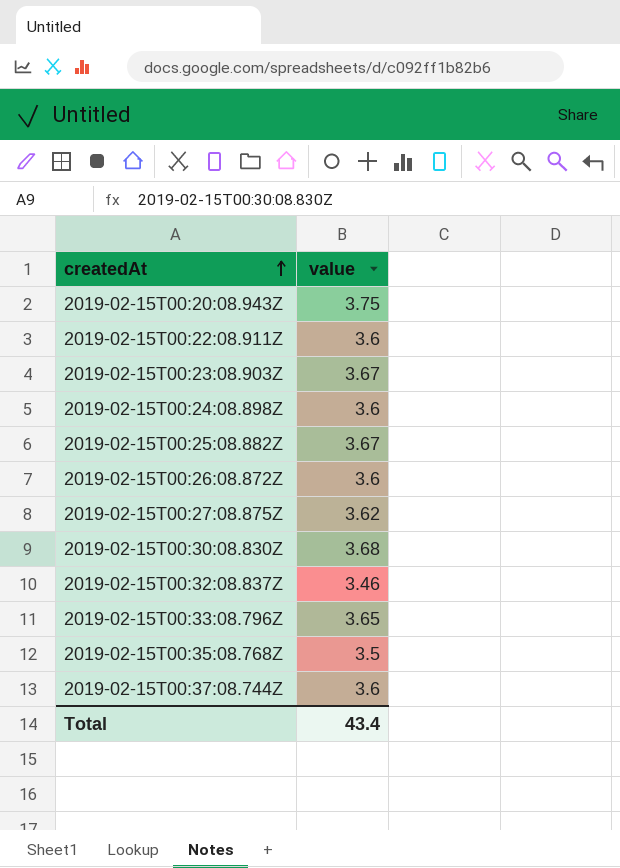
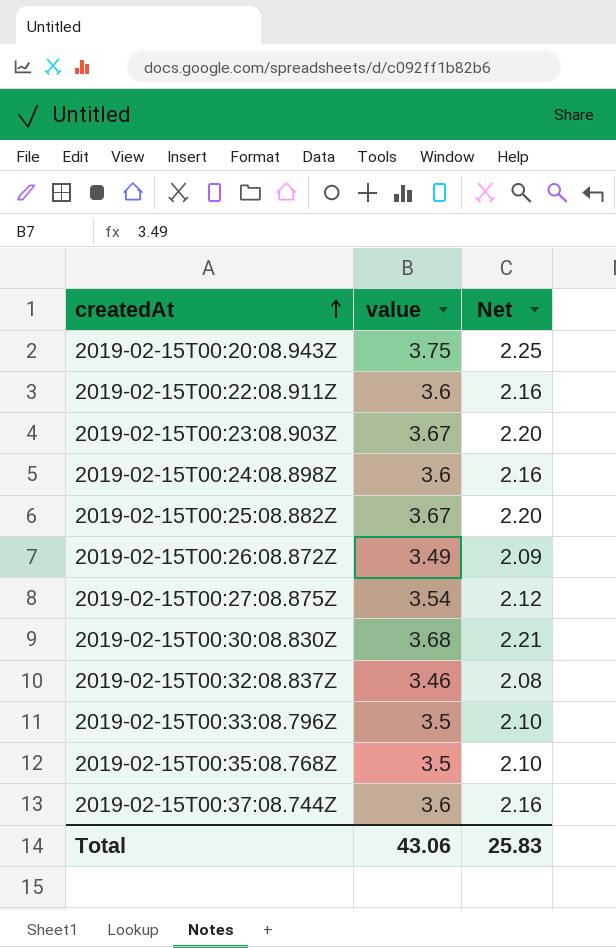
column Net | formula: none -> [value] * 0.6
2019-02-15T00:26:08.872Z | value: 3.6 -> 3.49
2019-02-15T00:27:08.875Z | value: 3.62 -> 3.54
2019-02-15T00:33:08.796Z | value: 3.65 -> 3.5
Total | value: 43.4 -> 43.06

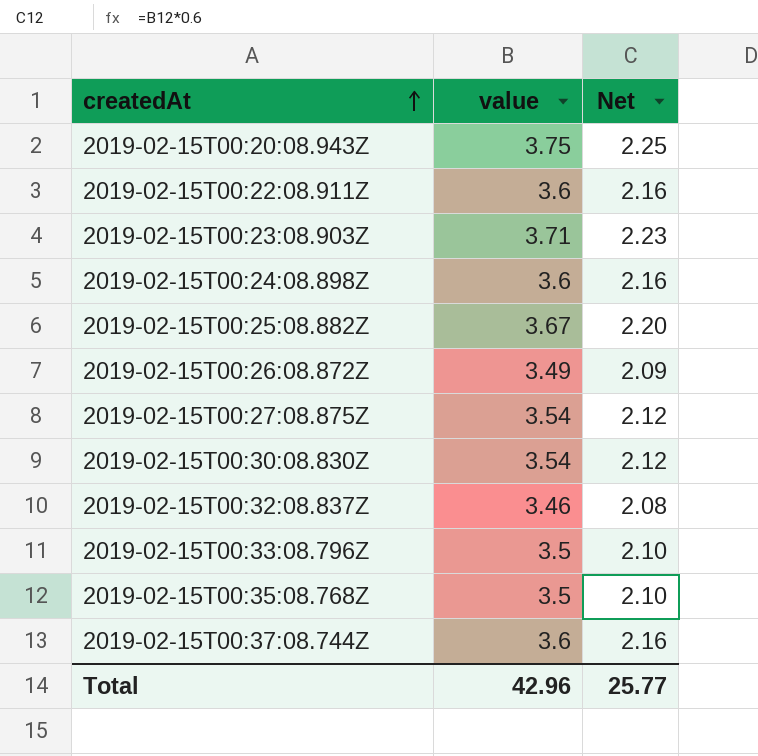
2019-02-15T00:23:08.903Z | value: 3.67 -> 3.71
2019-02-15T00:23:08.903Z | Net: 2.20 -> 2.23
2019-02-15T00:30:08.830Z | value: 3.68 -> 3.54
2019-02-15T00:30:08.830Z | Net: 2.21 -> 2.12
Total | value: 43.06 -> 42.96
Total | Net: 25.83 -> 25.77

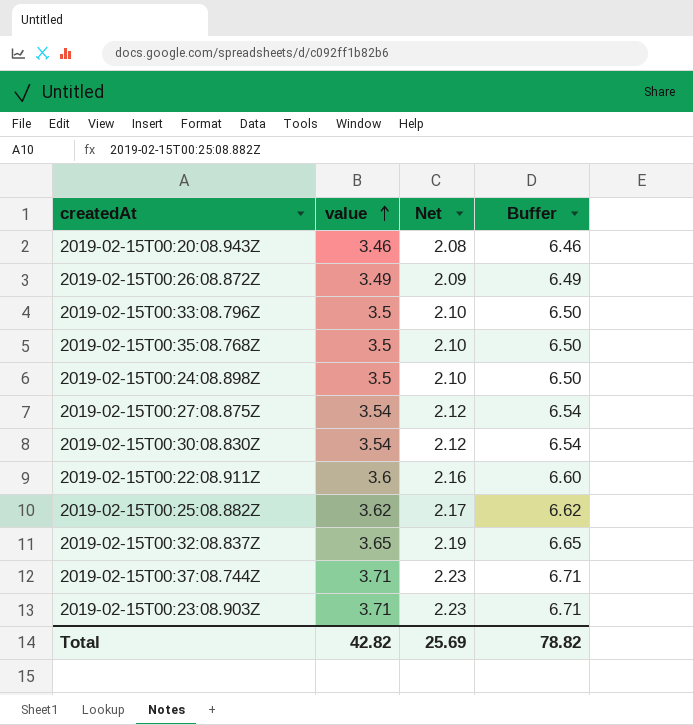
row order: createdAt ascending -> value ascending
column Buffer | formula: none -> [value] + 3
2019-02-15T00:20:08.943Z | value: 3.75 -> 3.46
2019-02-15T00:20:08.943Z | Net: 2.25 -> 2.08
2019-02-15T00:24:08.898Z | value: 3.6 -> 3.5
2019-02-15T00:24:08.898Z | Net: 2.16 -> 2.10
2019-02-15T00:25:08.882Z | value: 3.67 -> 3.62
2019-02-15T00:25:08.882Z | Net: 2.20 -> 2.17
2019-02-15T00:32:08.837Z | value: 3.46 -> 3.65
2019-02-15T00:32:08.837Z | Net: 2.08 -> 2.19
2019-02-15T00:37:08.744Z | value: 3.6 -> 3.71
2019-02-15T00:37:08.744Z | Net: 2.16 -> 2.23
Total | value: 42.96 -> 42.82
Total | Net: 25.77 -> 25.69

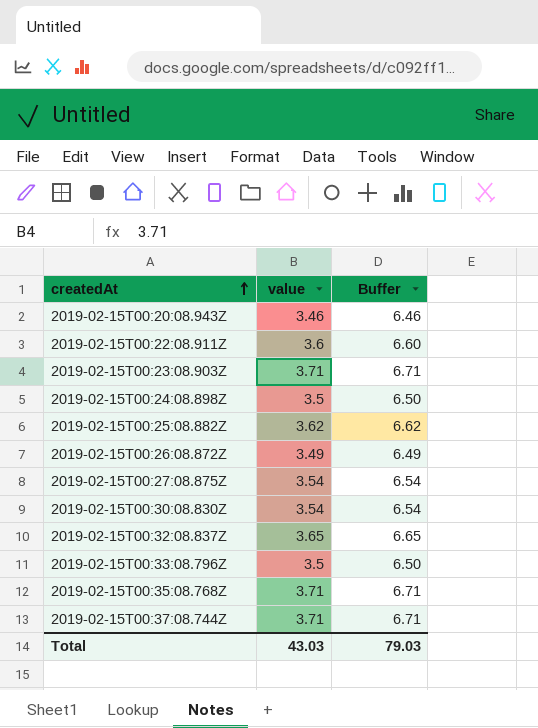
row order: value ascending -> createdAt ascending
column Net | formula: [value] * 0.6 -> none
2019-02-15T00:35:08.768Z | value: 3.5 -> 3.71
2019-02-15T00:35:08.768Z | Buffer: 6.50 -> 6.71
Total | value: 42.82 -> 43.03
Total | Buffer: 78.82 -> 79.03

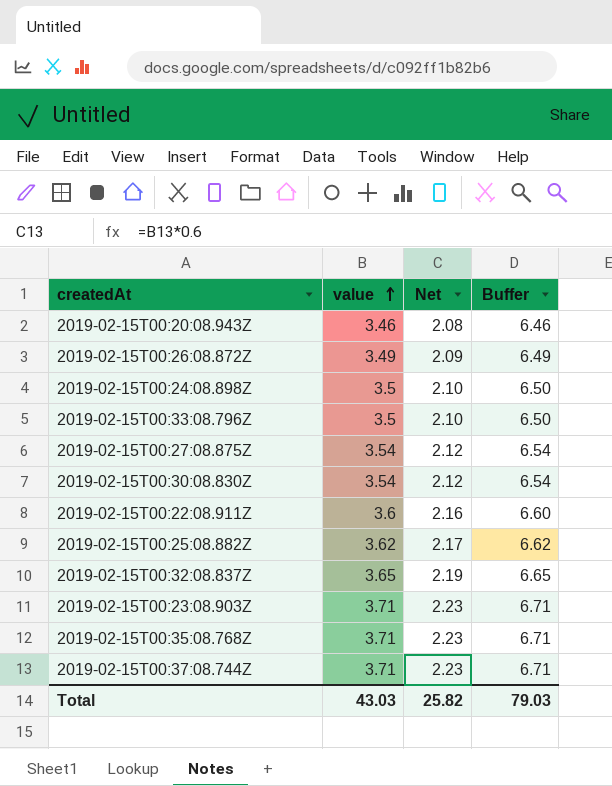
row order: createdAt ascending -> value ascending
column Net | formula: none -> [value] * 0.6

